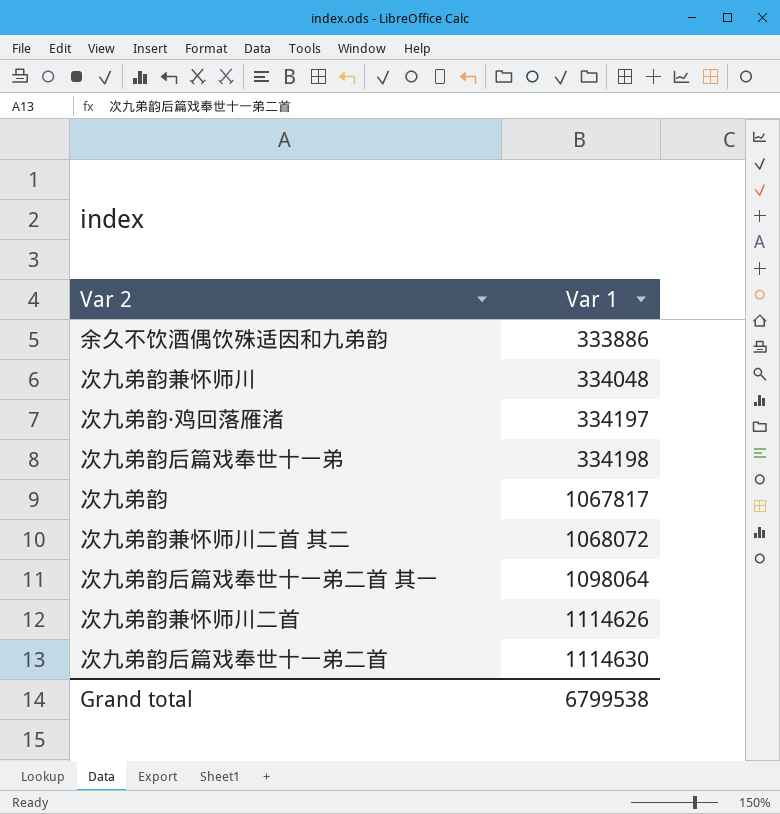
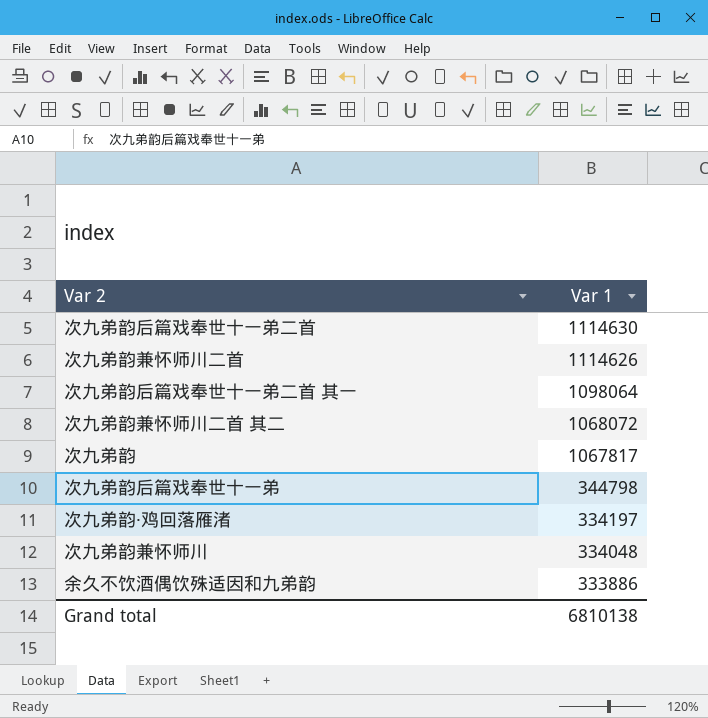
row order: Var 1 ascending -> Var 1 descending
次九弟韵后篇戏奉世十一弟 | Var 1: 334198 -> 344798
Grand total | Var 1: 6799538 -> 6810138

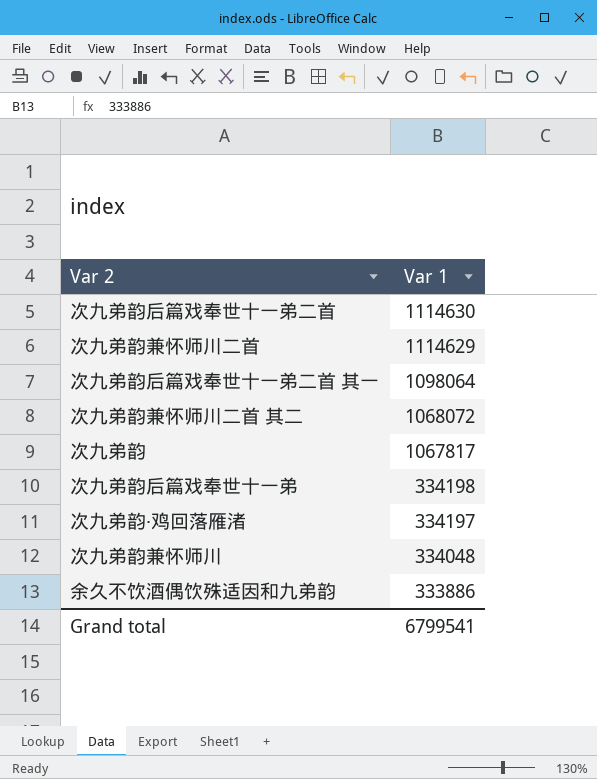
次九弟韵兼怀师川二首 | Var 1: 1114626 -> 1114629
次九弟韵后篇戏奉世十一弟 | Var 1: 344798 -> 334198
Grand total | Var 1: 6810138 -> 6799541

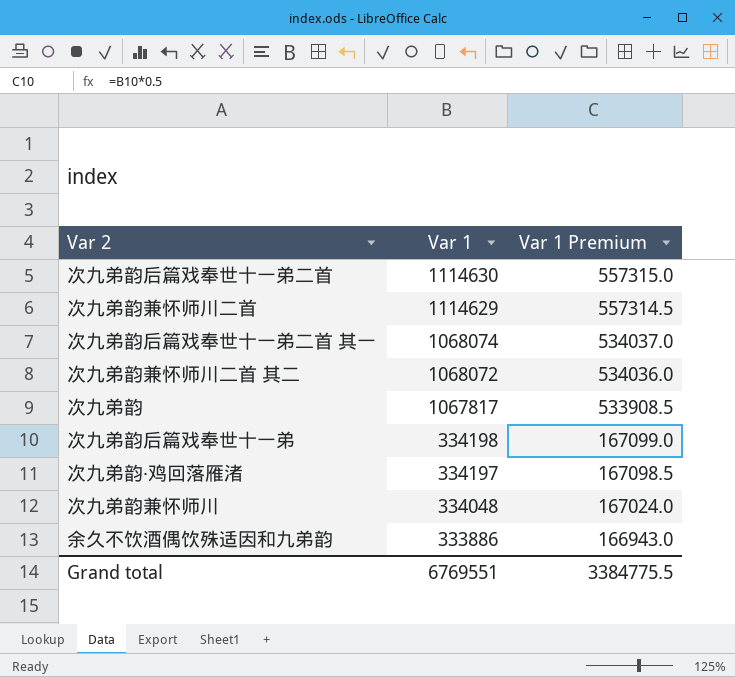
column Var 1 Premium | formula: none -> [Var 1] * 0.5
次九弟韵后篇戏奉世十一弟二首 其一 | Var 1: 1098064 -> 1068074
Grand total | Var 1: 6799541 -> 6769551

